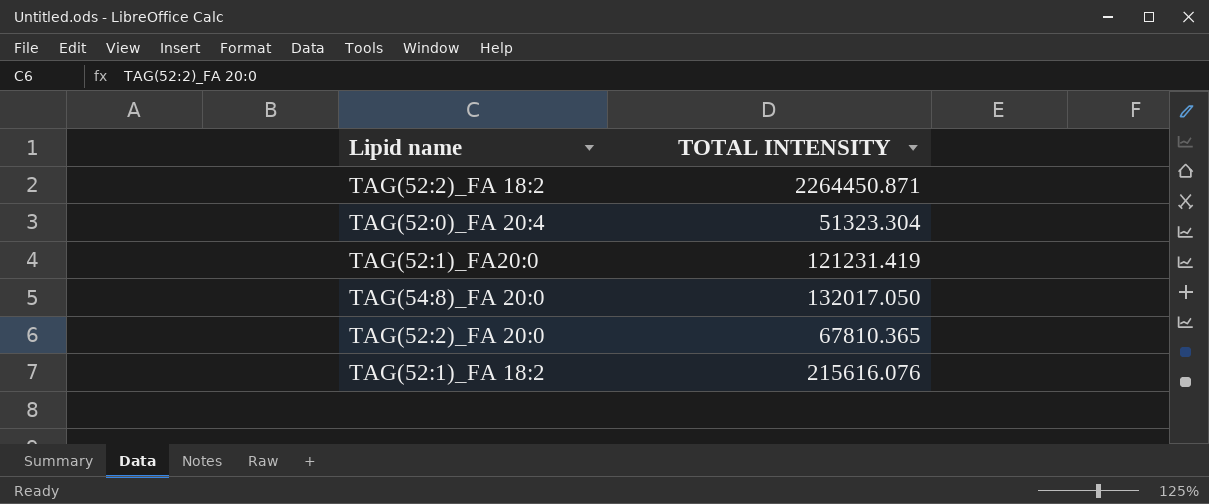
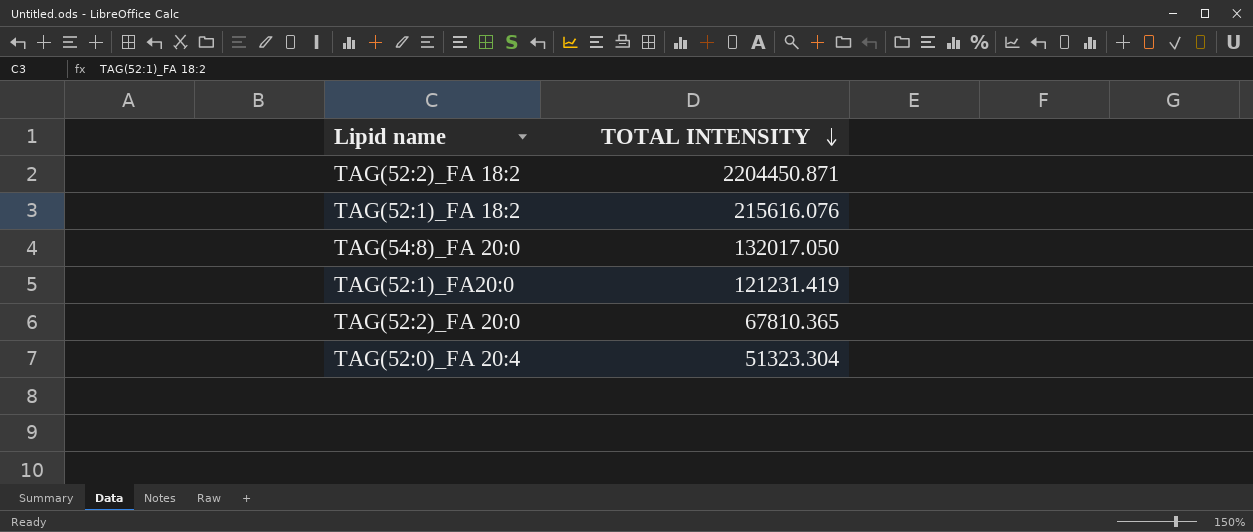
row order: none -> TOTAL INTENSITY descending
TAG(52:2)_FA 18:2 | TOTAL INTENSITY: 2264450.871 -> 2204450.871

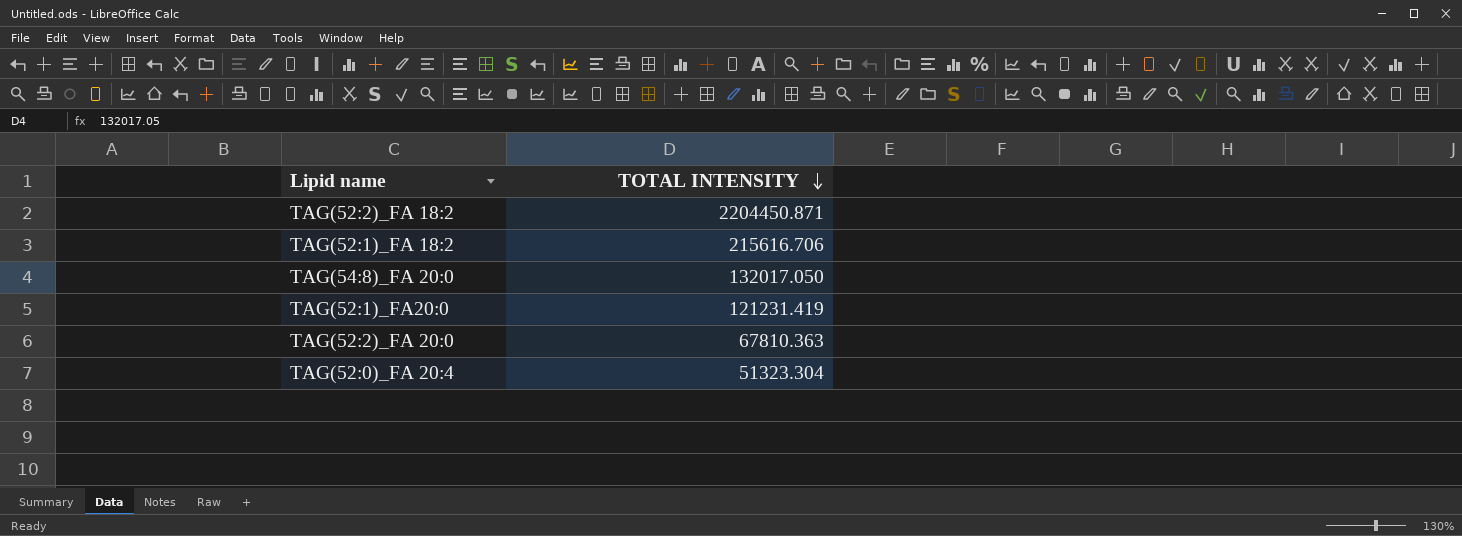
TAG(52:1)_FA 18:2 | TOTAL INTENSITY: 215616.076 -> 215616.706
TAG(52:2)_FA 20:0 | TOTAL INTENSITY: 67810.365 -> 67810.363

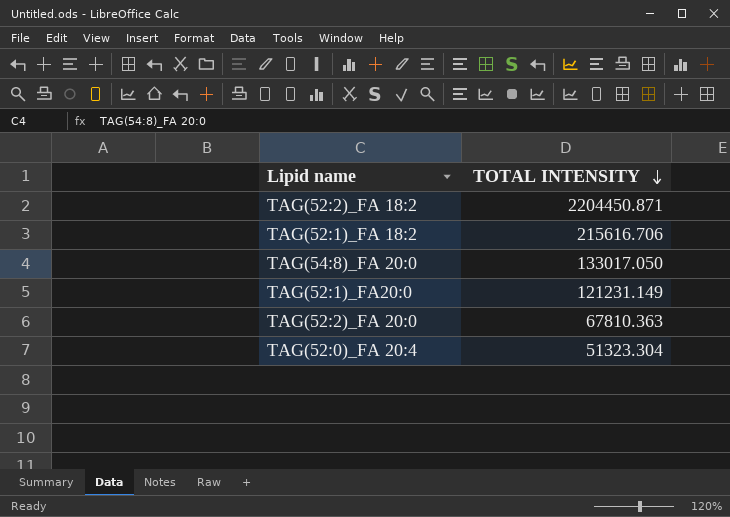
TAG(54:8)_FA 20:0 | TOTAL INTENSITY: 132017.050 -> 133017.050
TAG(52:1)_FA20:0 | TOTAL INTENSITY: 121231.419 -> 121231.149

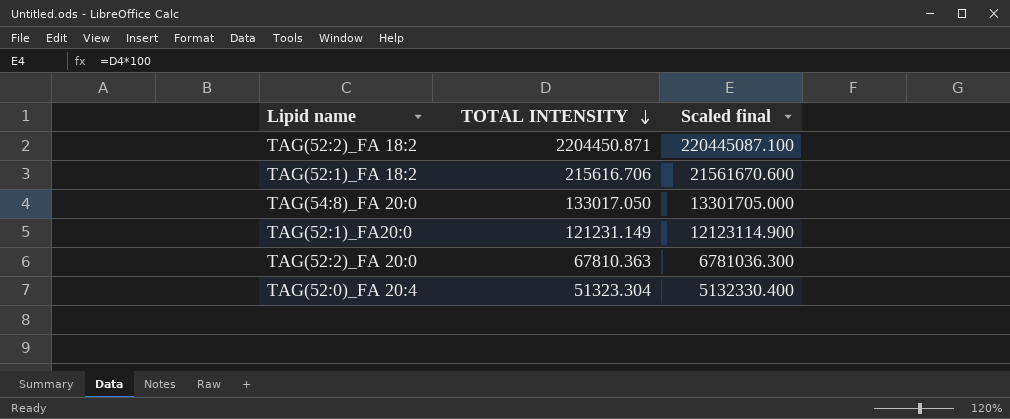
column Scaled final | formula: none -> [TOTAL INTENSITY] * 100

